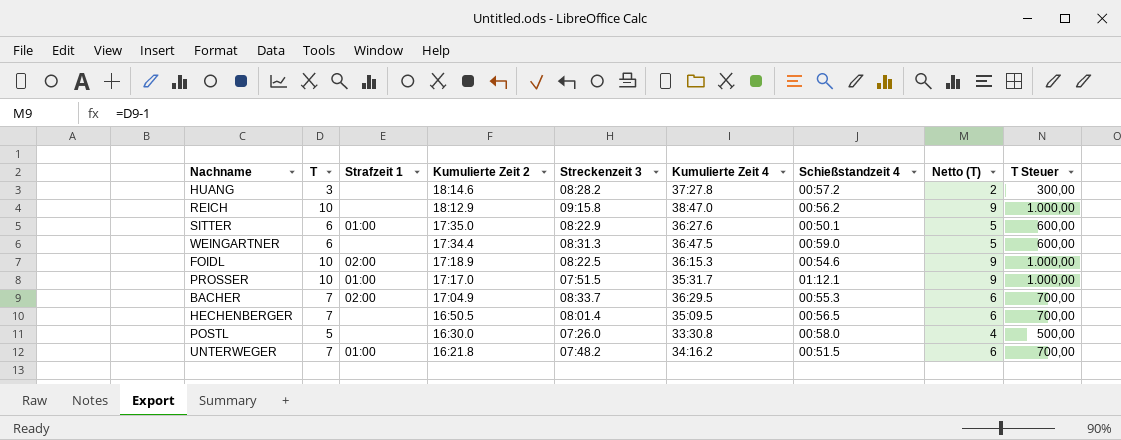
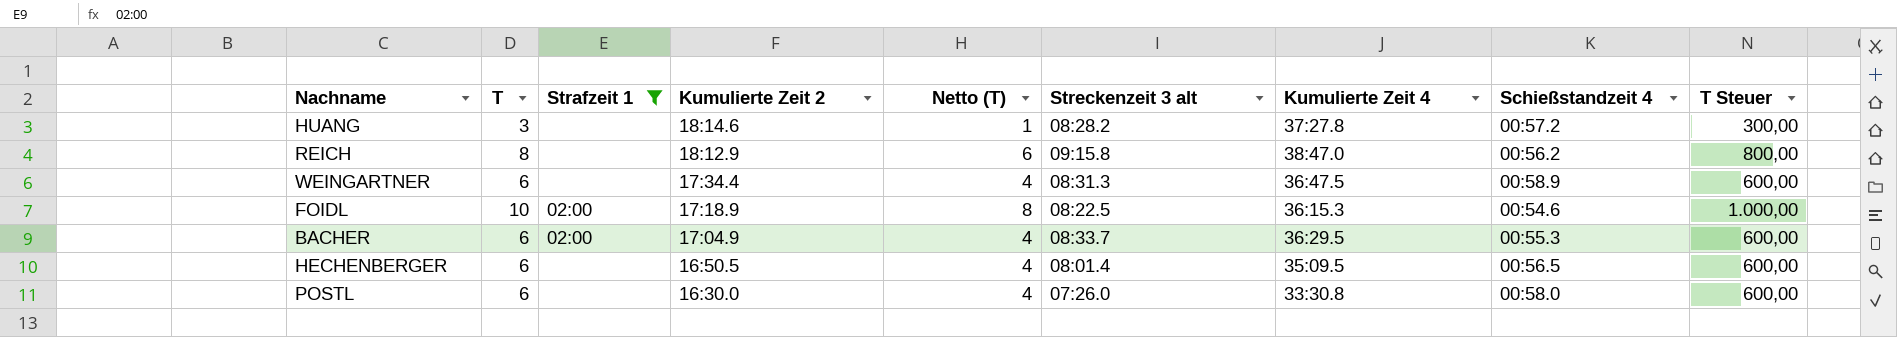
filter: none -> Strafzeit 1 != 01:00
column Netto (T) | formula: [T] - 1 -> [T] - 2
column Netto (T) | position: 8 -> 5
column name: Streckenzeit 3 -> Streckenzeit 3 alt
REICH | T: 10 -> 8
REICH | T Steuer: 1.000,00 -> 800,00
WEINGARTNER | Schießstandzeit 4: 00:59.0 -> 00:58.9
BACHER | T: 7 -> 6
BACHER | T Steuer: 700,00 -> 600,00
HECHENBERGER | T: 7 -> 6
HECHENBERGER | T Steuer: 700,00 -> 600,00
POSTL | T: 5 -> 6
POSTL | T Steuer: 500,00 -> 600,00

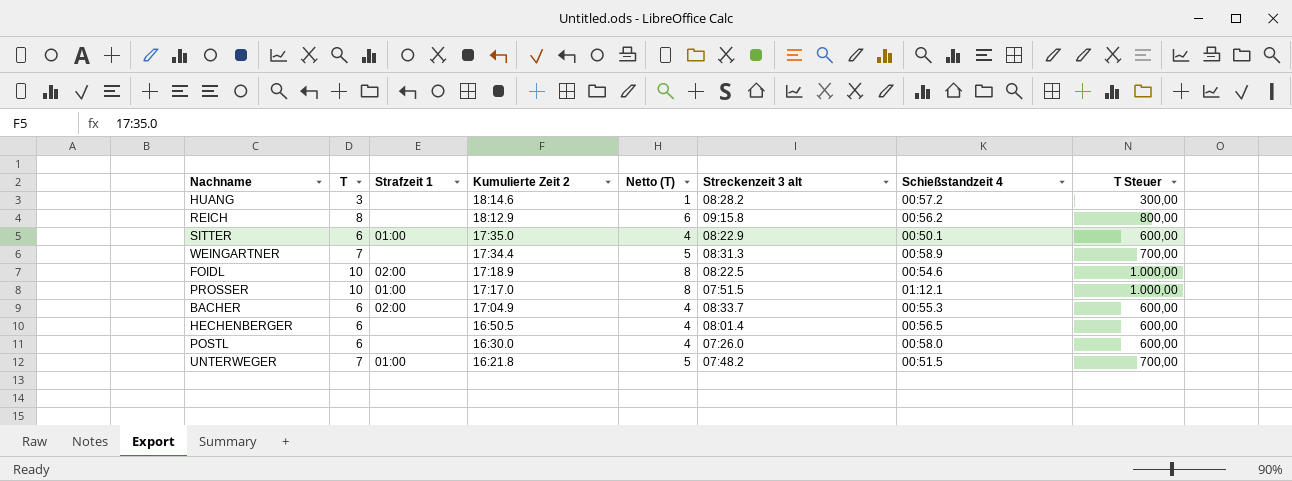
filter: Strafzeit 1 != 01:00 -> none
column Kumulierte Zeit 4 | position: 7 -> none
WEINGARTNER | T: 6 -> 7
WEINGARTNER | Netto (T): 4 -> 5
WEINGARTNER | T Steuer: 600,00 -> 700,00

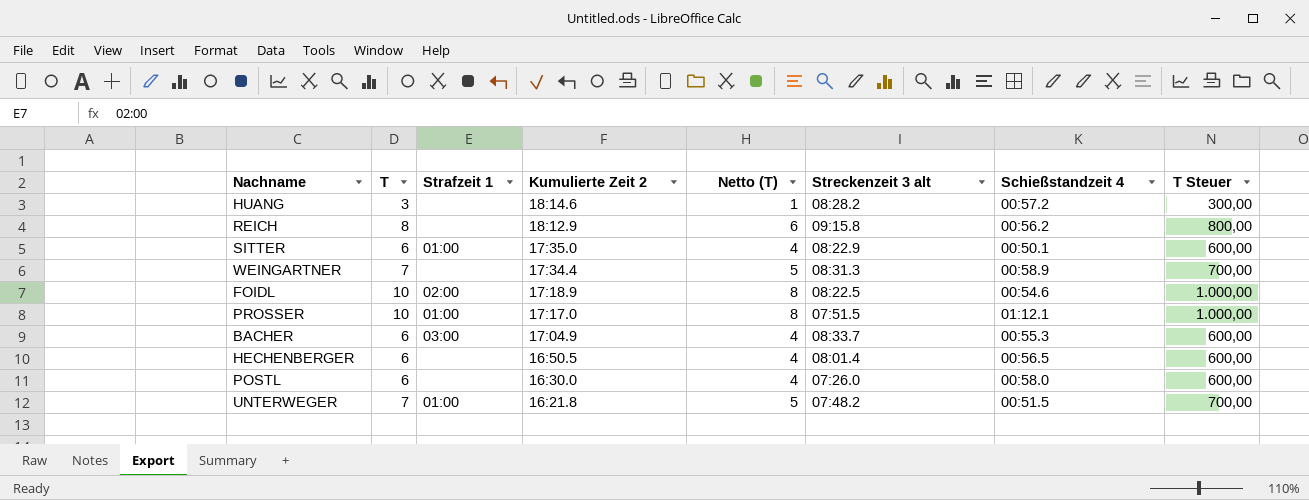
BACHER | Strafzeit 1: 02:00 -> 03:00

